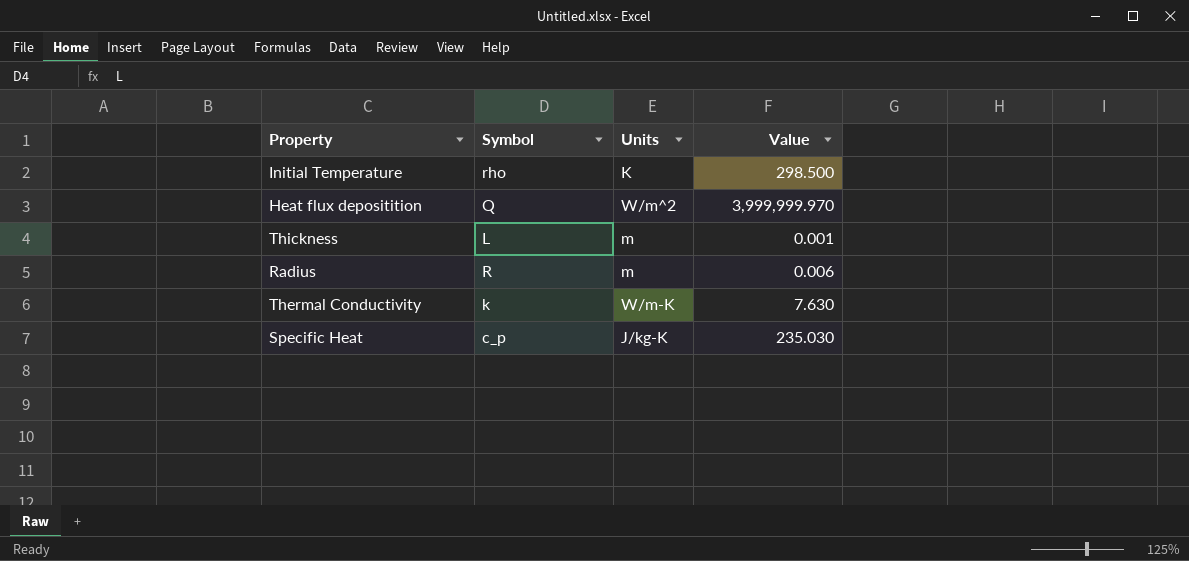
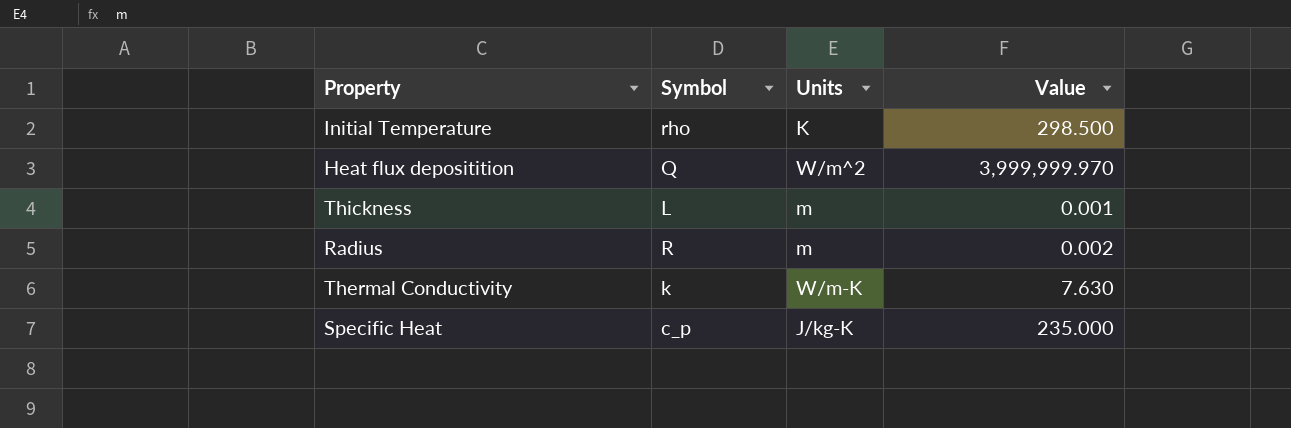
Radius | Value: 0.006 -> 0.002
Specific Heat | Value: 235.030 -> 235.000

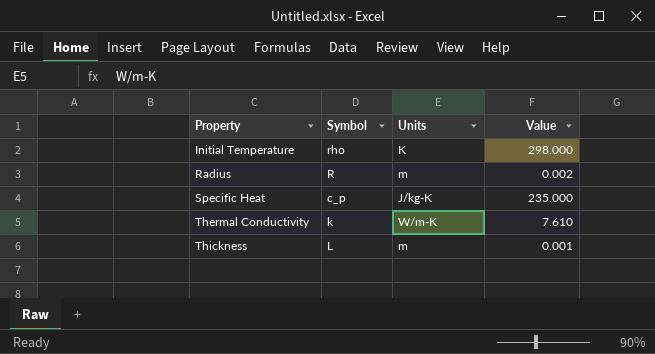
row order: none -> Property ascending
row Heat flux depositition: Q | W/m^2 | 3,999,999.970 -> none
Initial Temperature | Value: 298.500 -> 298.000
Thermal Conductivity | Value: 7.630 -> 7.610

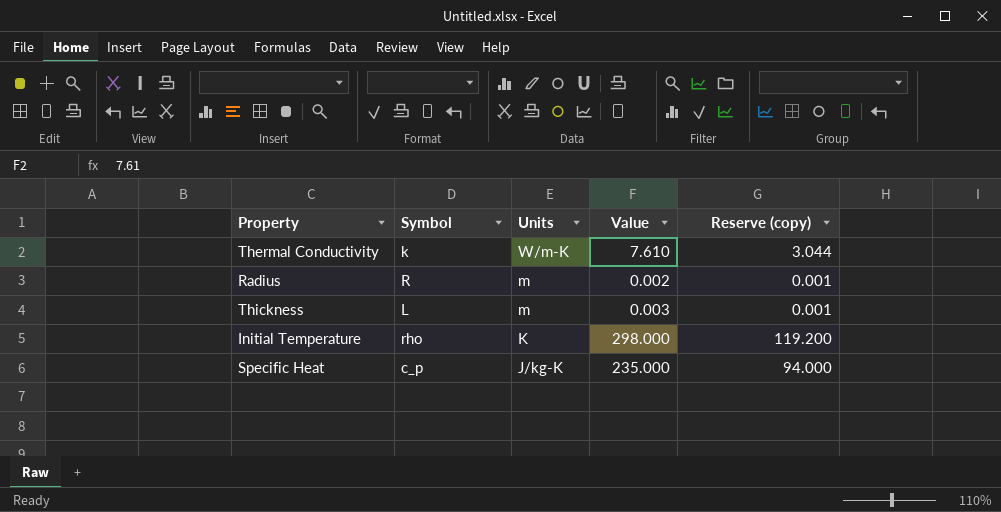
row order: Property ascending -> Units descending
column Reserve (copy) | formula: none -> [Value] * 0.4
Thickness | Value: 0.001 -> 0.003

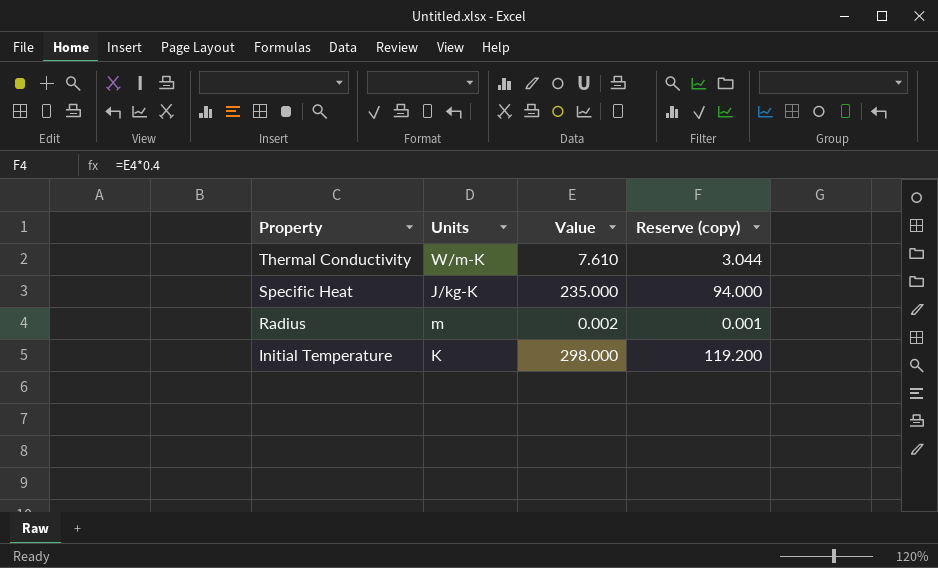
row order: Units descending -> Property descending
column Symbol | position: 2 -> none
row Thickness: L | m | 0.003 | 0.001 -> none

